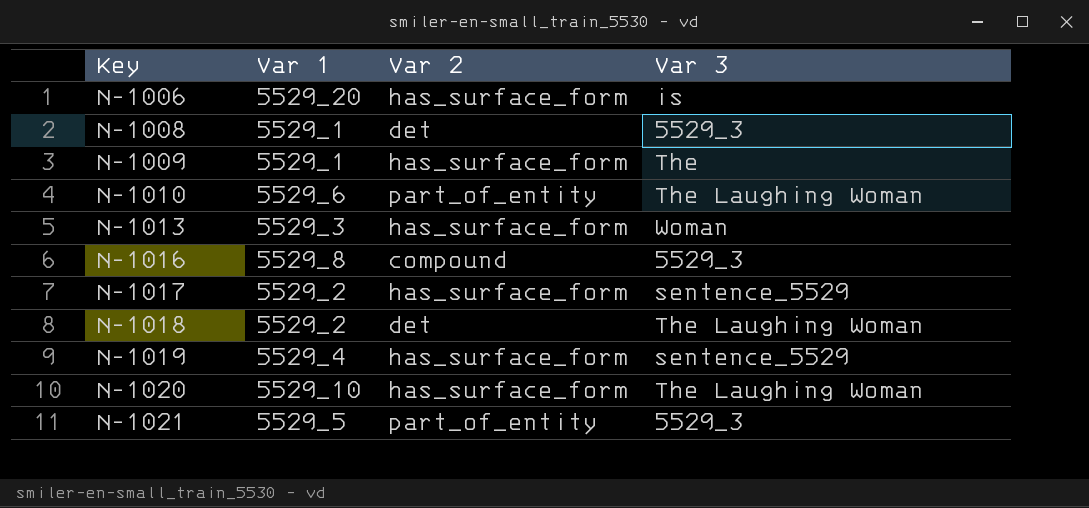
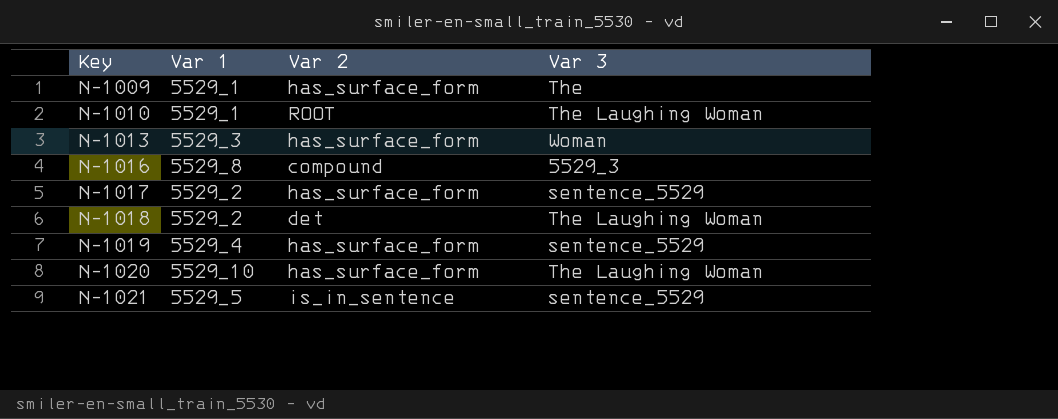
row N-1006: 5529_20 | has_surface_form | is -> none
row N-1008: 5529_1 | det | 5529_3 -> none
N-1010 | Var 1: 5529_6 -> 5529_1
N-1010 | Var 2: part_of_entity -> ROOT
N-1021 | Var 2: part_of_entity -> is_in_sentence
N-1021 | Var 3: 5529_3 -> sentence_5529

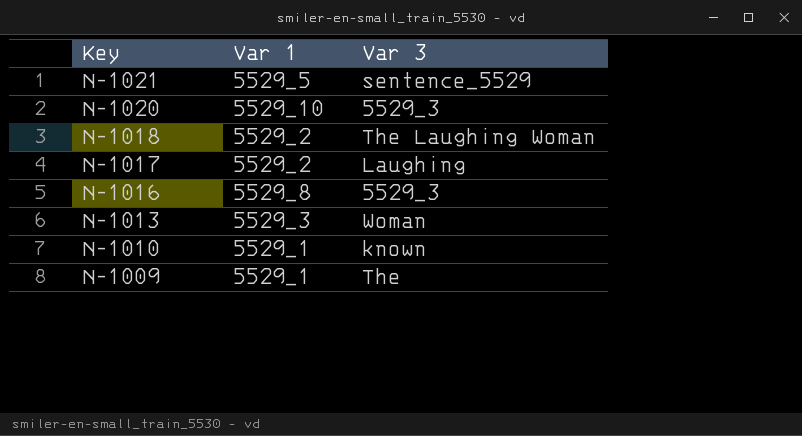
row order: Key ascending -> Key descending
column Var 2 | position: 3 -> none
row N-1019: 5529_4 | has_surface_form | sentence_5529 -> none
N-1020 | Var 3: The Laughing Woman -> 5529_3
N-1017 | Var 3: sentence_5529 -> Laughing
N-1010 | Var 3: The Laughing Woman -> known

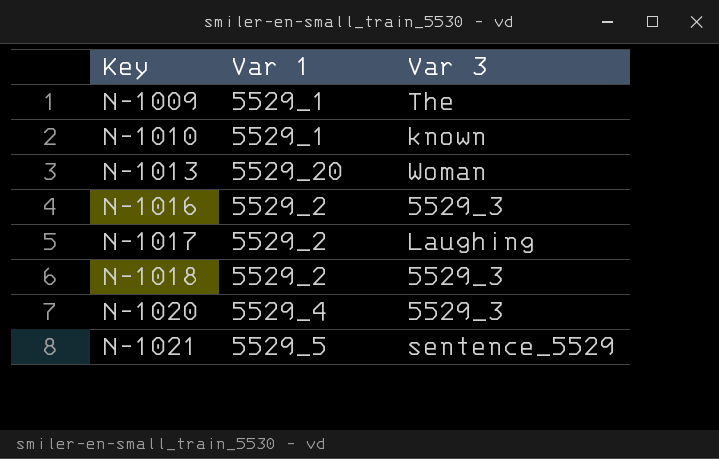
row order: Key descending -> Key ascending
N-1013 | Var 1: 5529_3 -> 5529_20
N-1016 | Var 1: 5529_8 -> 5529_2
N-1018 | Var 3: The Laughing Woman -> 5529_3
N-1020 | Var 1: 5529_10 -> 5529_4

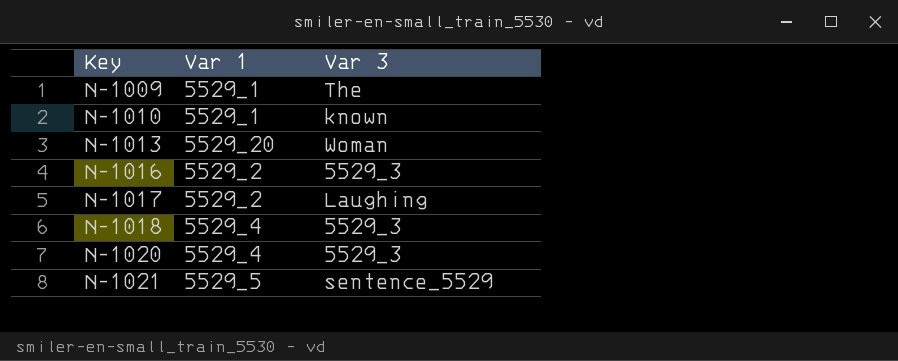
N-1018 | Var 1: 5529_2 -> 5529_4

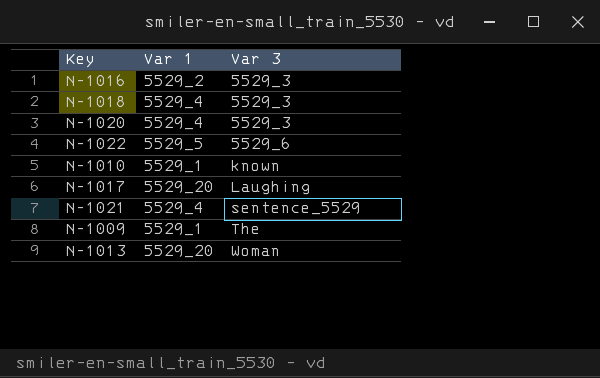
row order: Key ascending -> Var 3 ascending
row N-1022: none -> 5529_5 | 5529_6
N-1017 | Var 1: 5529_2 -> 5529_20
N-1021 | Var 1: 5529_5 -> 5529_4

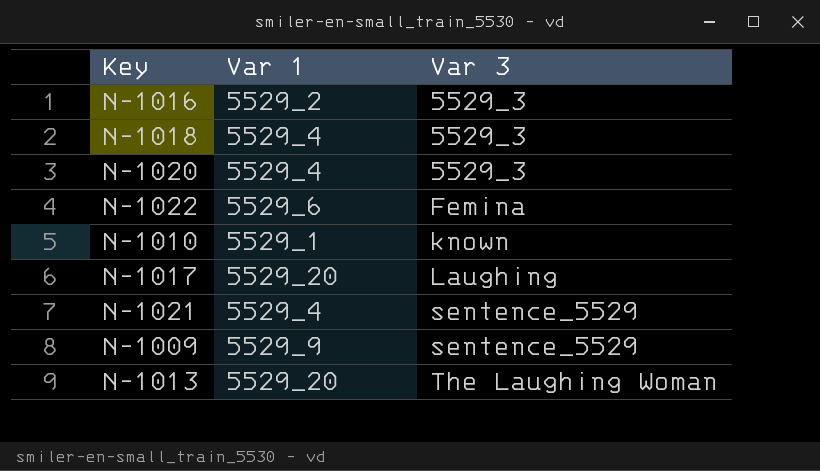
N-1022 | Var 1: 5529_5 -> 5529_6
N-1022 | Var 3: 5529_6 -> Femina
N-1009 | Var 1: 5529_1 -> 5529_9
N-1009 | Var 3: The -> sentence_5529
N-1013 | Var 3: Woman -> The Laughing Woman

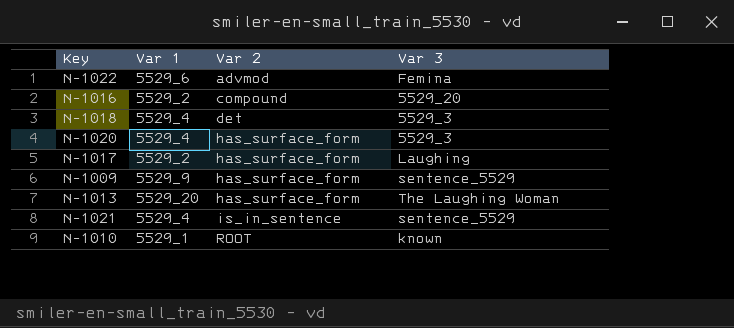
row order: Var 3 ascending -> Var 2 ascending
column Var 2 | position: none -> 3
N-1016 | Var 3: 5529_3 -> 5529_20
N-1017 | Var 1: 5529_20 -> 5529_2

